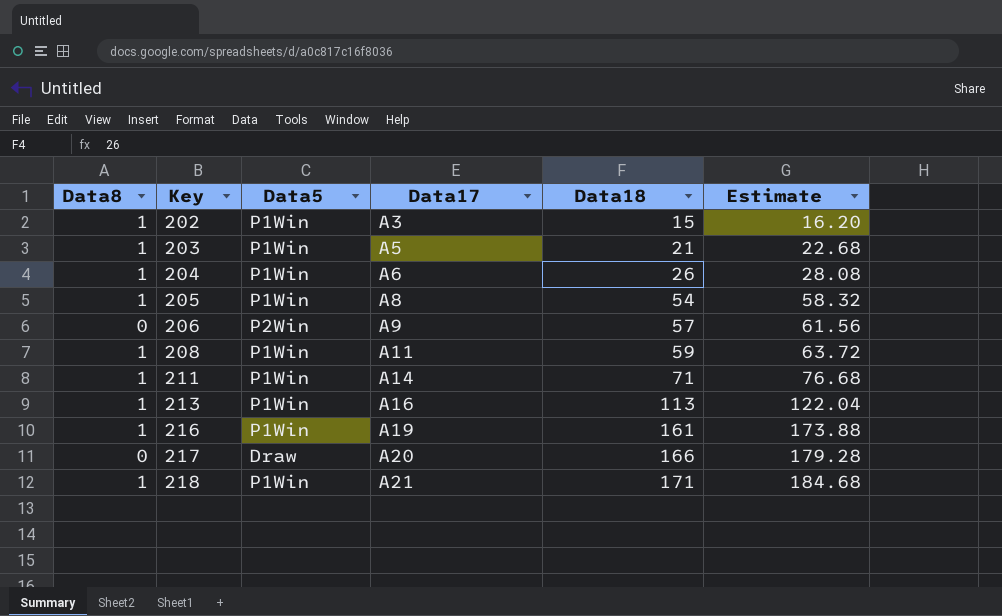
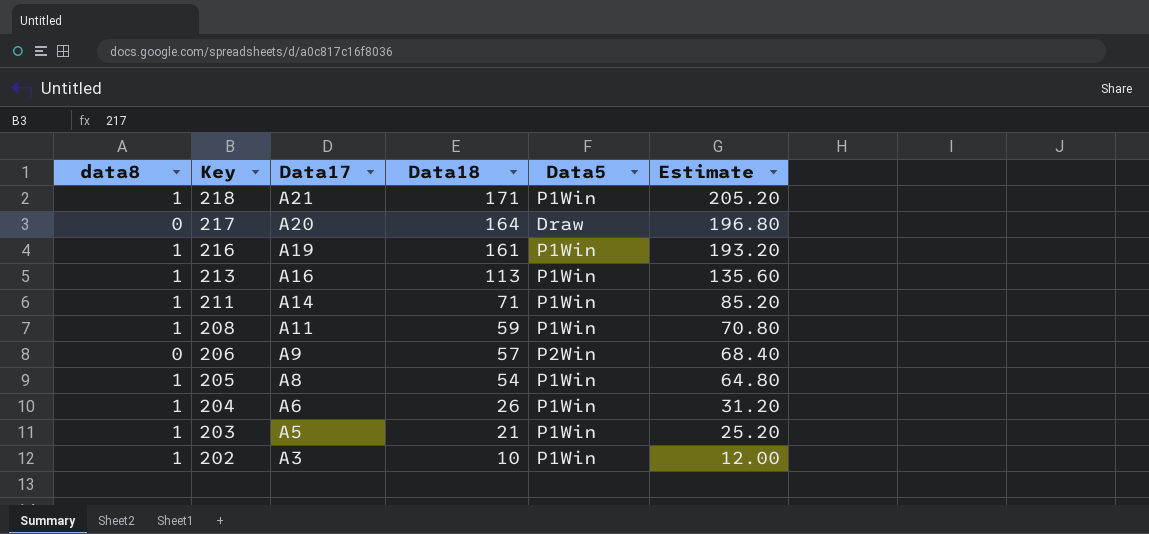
row order: Key ascending -> Key descending
column name: Data8 -> data8
column Data5 | position: 3 -> 5
column Estimate | formula: [Data18] * 1.08 -> [Data18] * 1.2
217 | Data18: 166 -> 164
202 | Data18: 15 -> 10

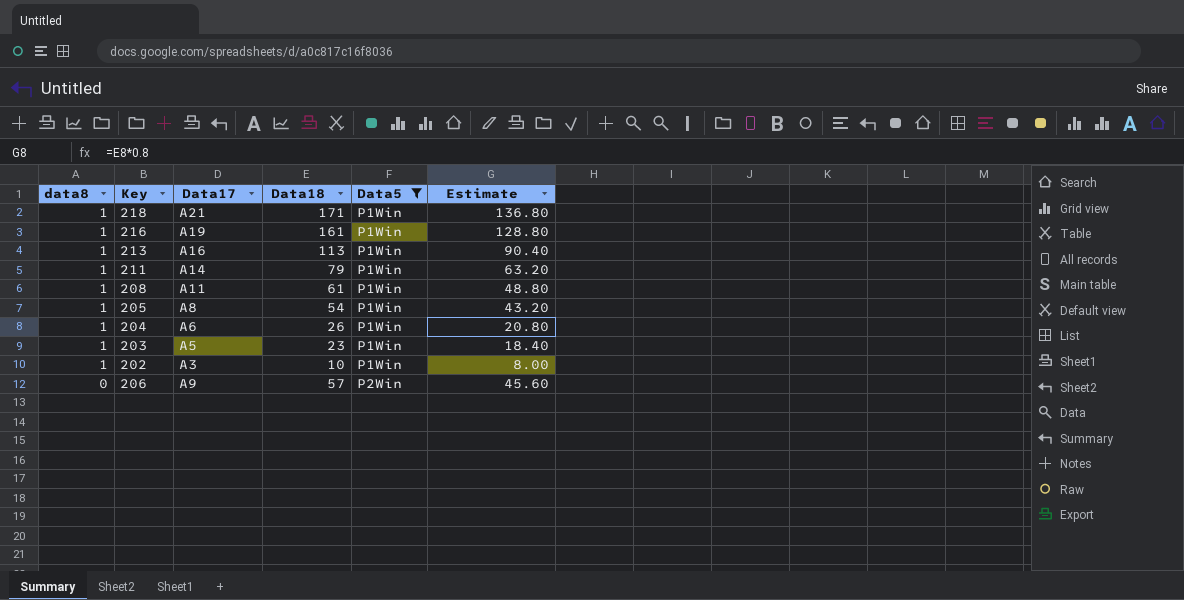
filter: none -> Data5 != Draw
row order: Key descending -> data8 descending
column Estimate | formula: [Data18] * 1.2 -> [Data18] * 0.8
211 | Data18: 71 -> 79
208 | Data18: 59 -> 61
203 | Data18: 21 -> 23

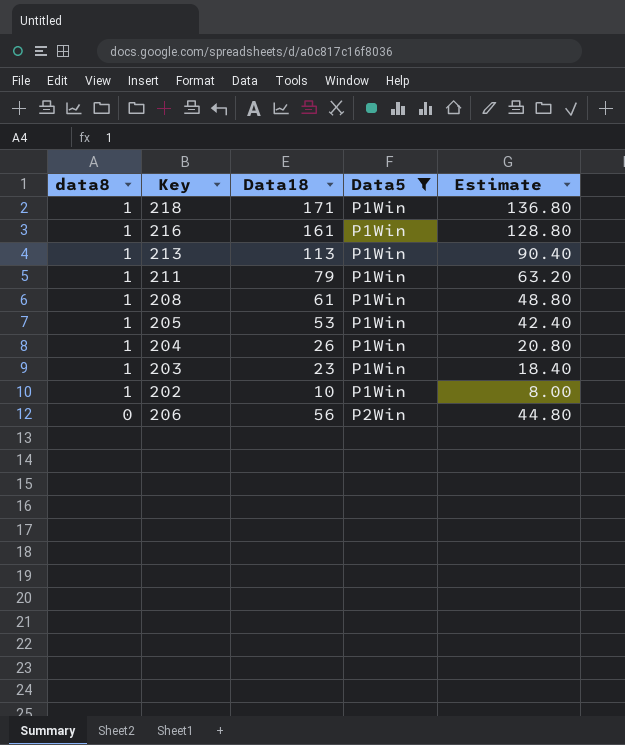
column Data17 | position: 3 -> none
205 | Data18: 54 -> 53
205 | Estimate: 43.20 -> 42.40
206 | Data18: 57 -> 56
206 | Estimate: 45.60 -> 44.80

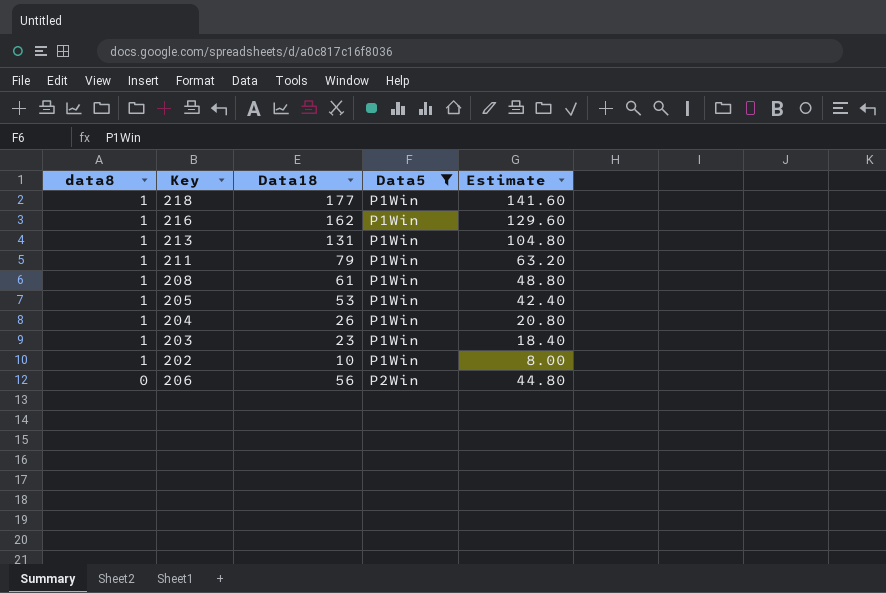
218 | Data18: 171 -> 177
218 | Estimate: 136.80 -> 141.60
216 | Data18: 161 -> 162
216 | Estimate: 128.80 -> 129.60
213 | Data18: 113 -> 131
213 | Estimate: 90.40 -> 104.80

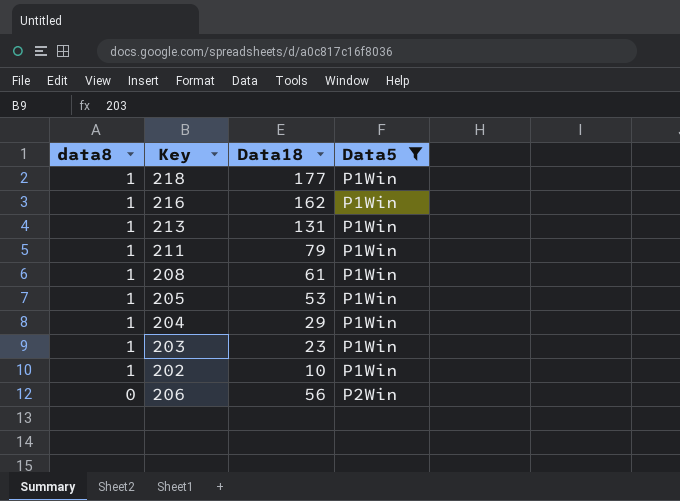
column Estimate | formula: [Data18] * 0.8 -> none
204 | Data18: 26 -> 29

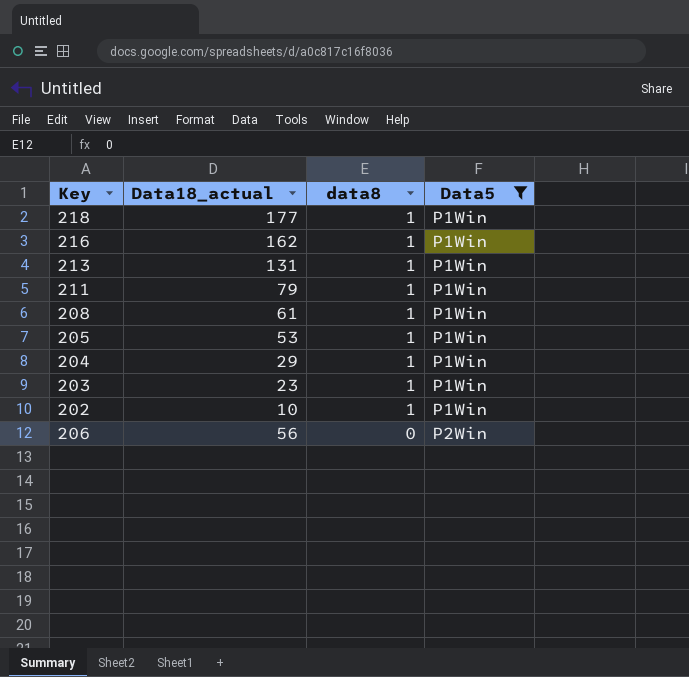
column name: Data18 -> Data18_actual
column data8 | position: 1 -> 3

